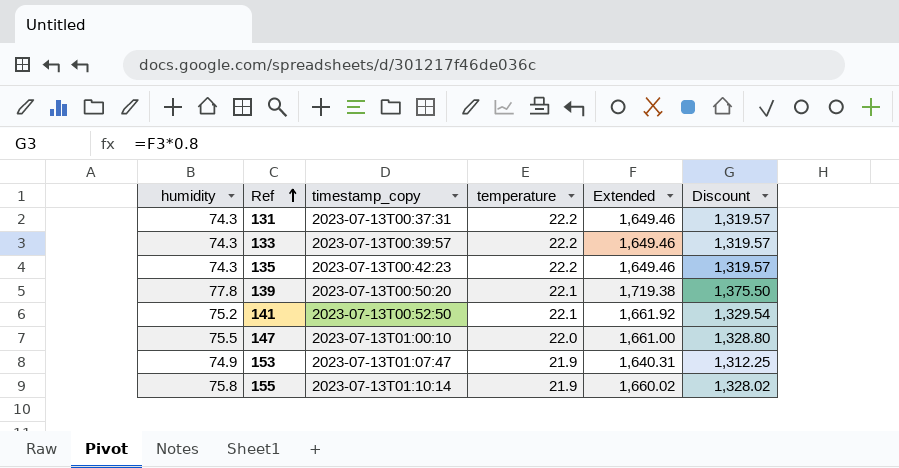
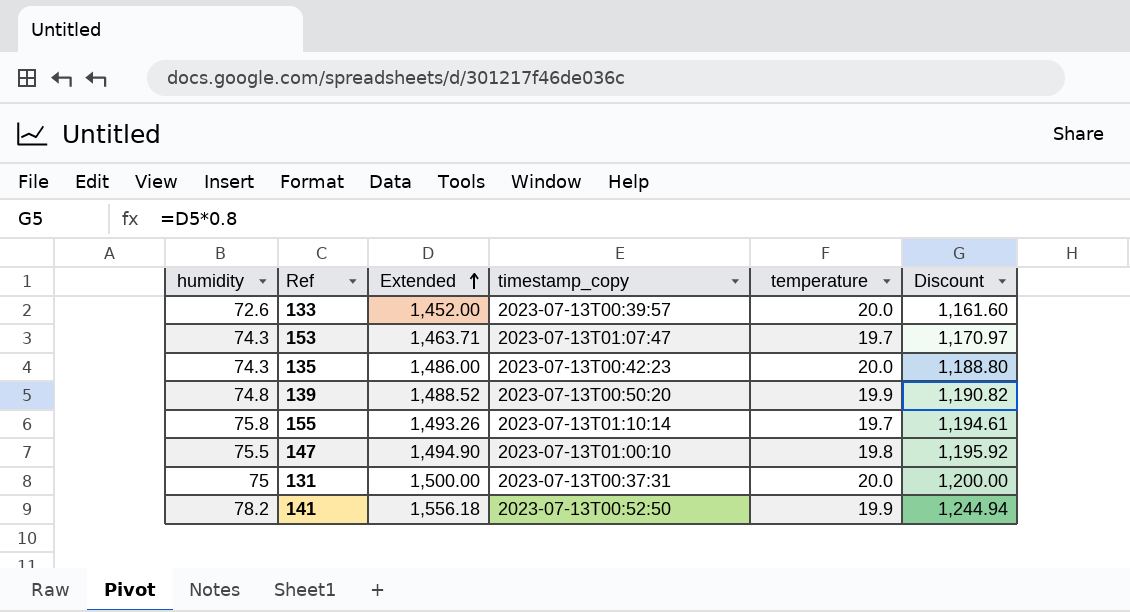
row order: Ref ascending -> Extended ascending
column Extended | position: 5 -> 3
133 | humidity: 74.3 -> 72.6
133 | Extended: 1,649.46 -> 1,452.00
133 | temperature: 22.2 -> 20.0
133 | Discount: 1,319.57 -> 1,161.60
153 | humidity: 74.9 -> 74.3
153 | Extended: 1,640.31 -> 1,463.71
153 | temperature: 21.9 -> 19.7
153 | Discount: 1,312.25 -> 1,170.97
135 | Extended: 1,649.46 -> 1,486.00
135 | temperature: 22.2 -> 20.0
135 | Discount: 1,319.57 -> 1,188.80
139 | humidity: 77.8 -> 74.8
139 | Extended: 1,719.38 -> 1,488.52
139 | temperature: 22.1 -> 19.9
139 | Discount: 1,375.50 -> 1,190.82
155 | Extended: 1,660.02 -> 1,493.26
155 | temperature: 21.9 -> 19.7
155 | Discount: 1,328.02 -> 1,194.61
147 | Extended: 1,661.00 -> 1,494.90
147 | temperature: 22.0 -> 19.8
147 | Discount: 1,328.80 -> 1,195.92
131 | humidity: 74.3 -> 75
131 | Extended: 1,649.46 -> 1,500.00
131 | temperature: 22.2 -> 20.0
131 | Discount: 1,319.57 -> 1,200.00
141 | humidity: 75.2 -> 78.2
141 | Extended: 1,661.92 -> 1,556.18
141 | temperature: 22.1 -> 19.9
141 | Discount: 1,329.54 -> 1,244.94

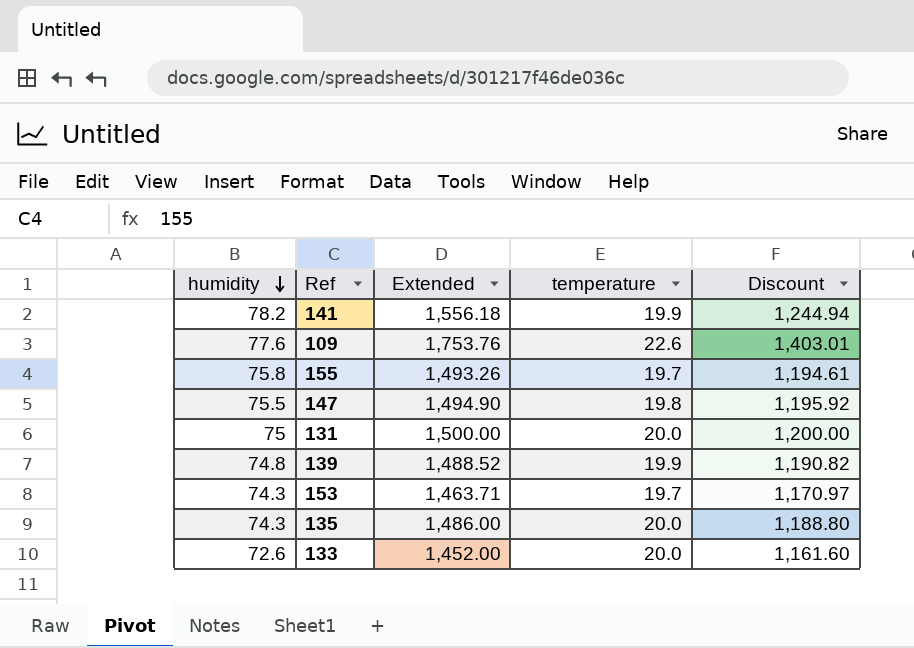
row order: Extended ascending -> humidity descending
column timestamp_copy | position: 4 -> none
row 109: none -> 77.6 | 1,753.76 | 22.6 | 1,403.01

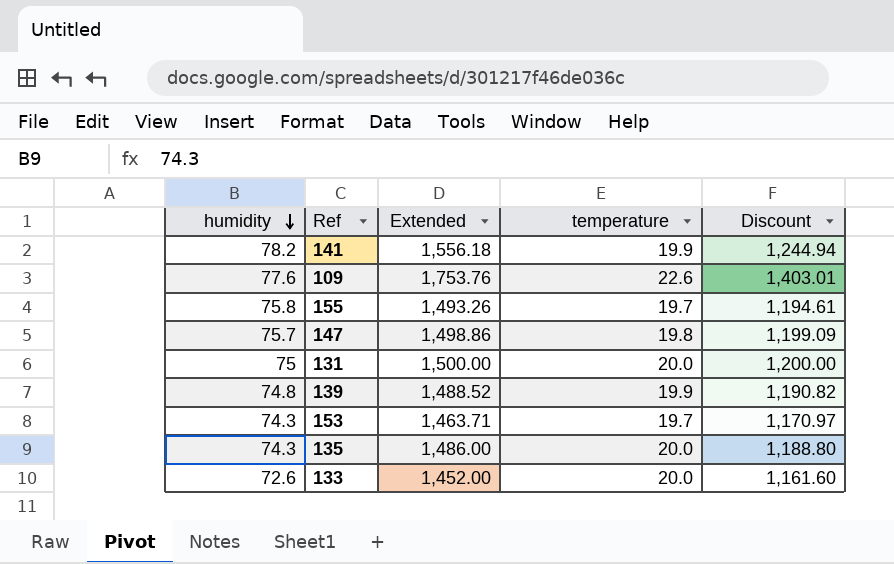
147 | humidity: 75.5 -> 75.7
147 | Extended: 1,494.90 -> 1,498.86
147 | Discount: 1,195.92 -> 1,199.09

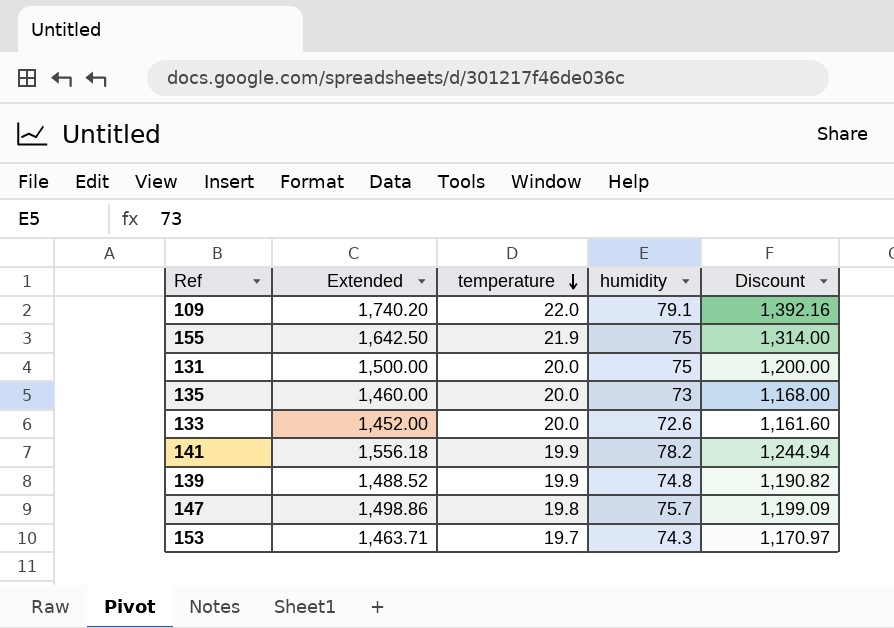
row order: humidity descending -> temperature descending
column humidity | position: 1 -> 4
109 | Extended: 1,753.76 -> 1,740.20
109 | temperature: 22.6 -> 22.0
109 | humidity: 77.6 -> 79.1
109 | Discount: 1,403.01 -> 1,392.16
155 | Extended: 1,493.26 -> 1,642.50
155 | temperature: 19.7 -> 21.9
155 | humidity: 75.8 -> 75
155 | Discount: 1,194.61 -> 1,314.00
135 | Extended: 1,486.00 -> 1,460.00
135 | humidity: 74.3 -> 73
135 | Discount: 1,188.80 -> 1,168.00

